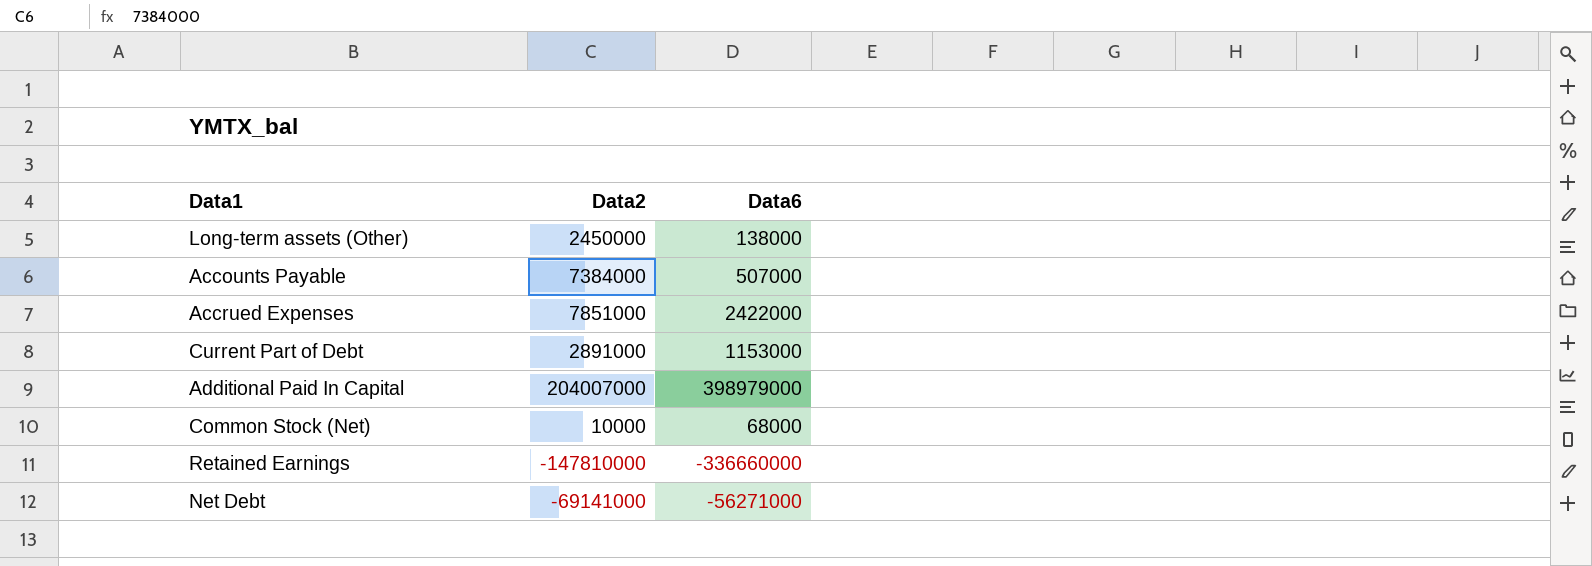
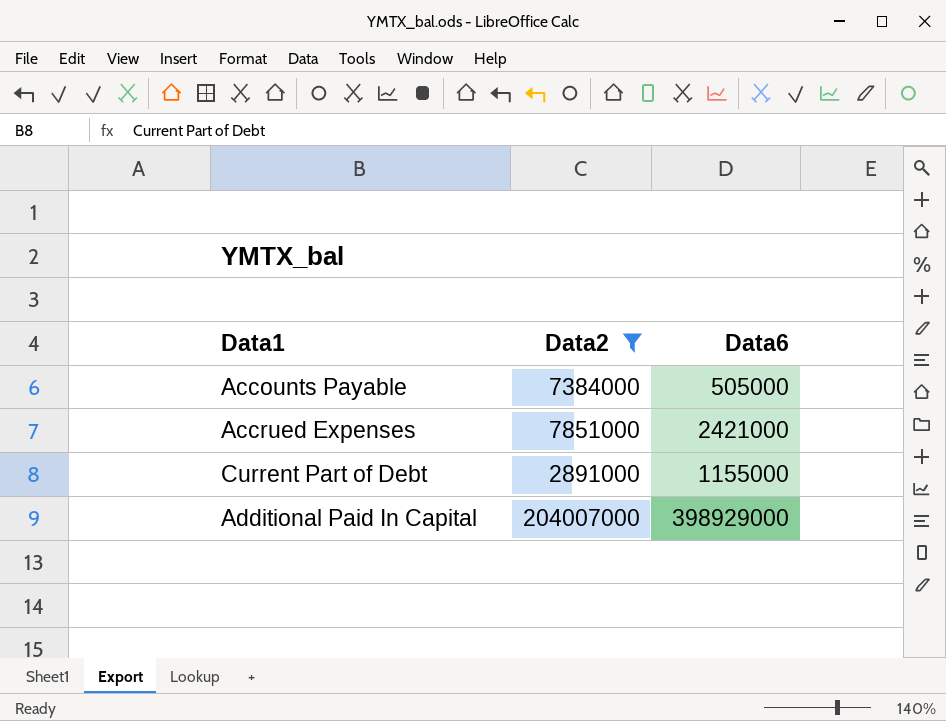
filter: none -> Data2 >= 2891000
Accounts Payable | Data6: 507000 -> 505000
Accrued Expenses | Data6: 2422000 -> 2421000
Current Part of Debt | Data6: 1153000 -> 1155000
Additional Paid In Capital | Data6: 398979000 -> 398929000

